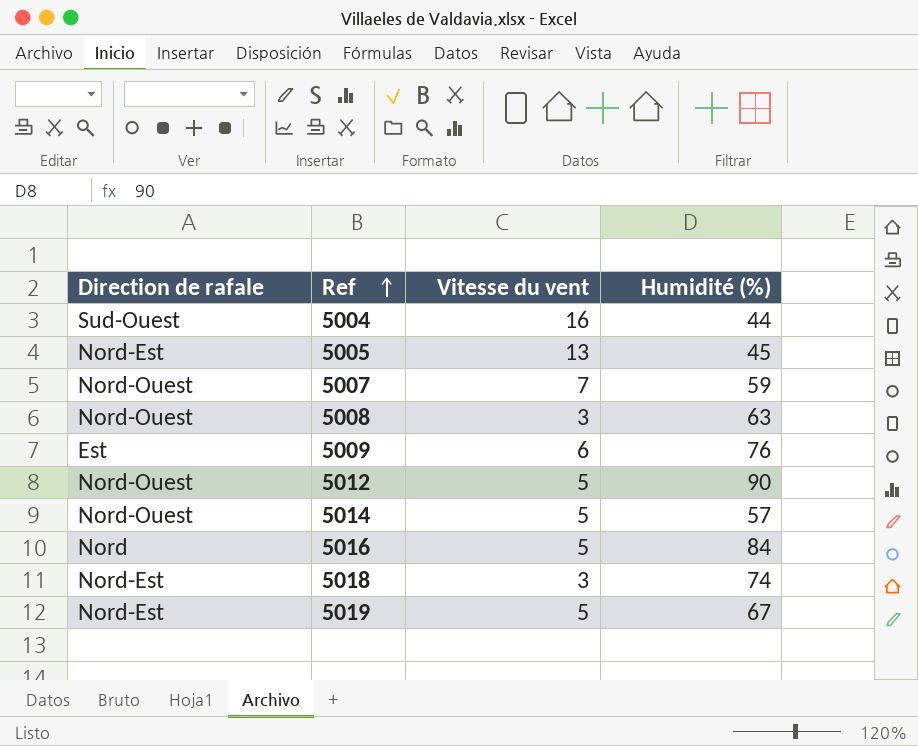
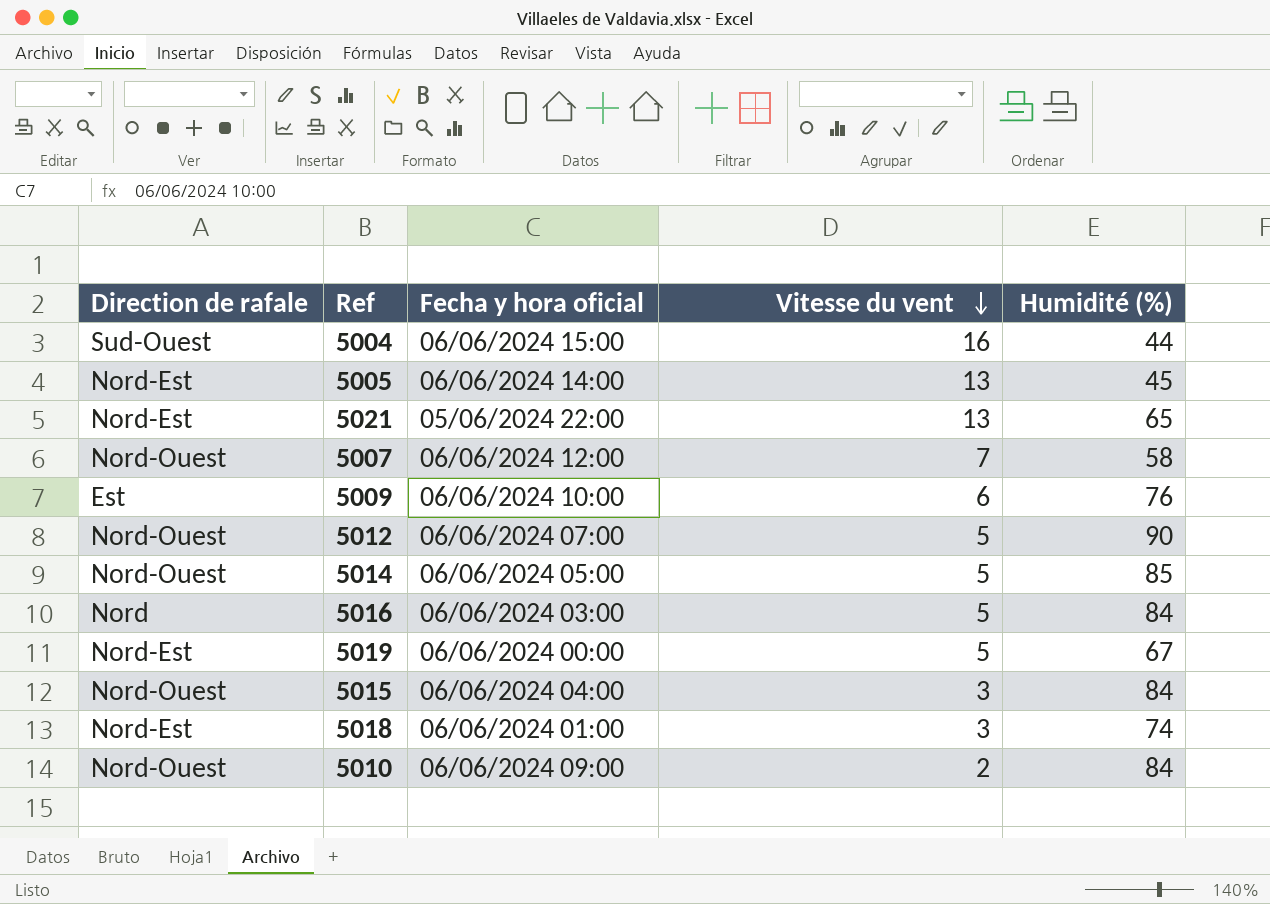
row order: Ref ascending -> Vitesse du vent descending
column Fecha y hora oficial | position: none -> 3
row 5008: Nord-Ouest | 3 | 63 -> none
row 5021: none -> Nord-Est | 05/06/2024 22:00 | 13 | 65
5007 | Humidité (%): 59 -> 58
5014 | Humidité (%): 57 -> 85
row 5015: none -> Nord-Ouest | 06/06/2024 04:00 | 3 | 84
row 5010: none -> Nord-Ouest | 06/06/2024 09:00 | 2 | 84

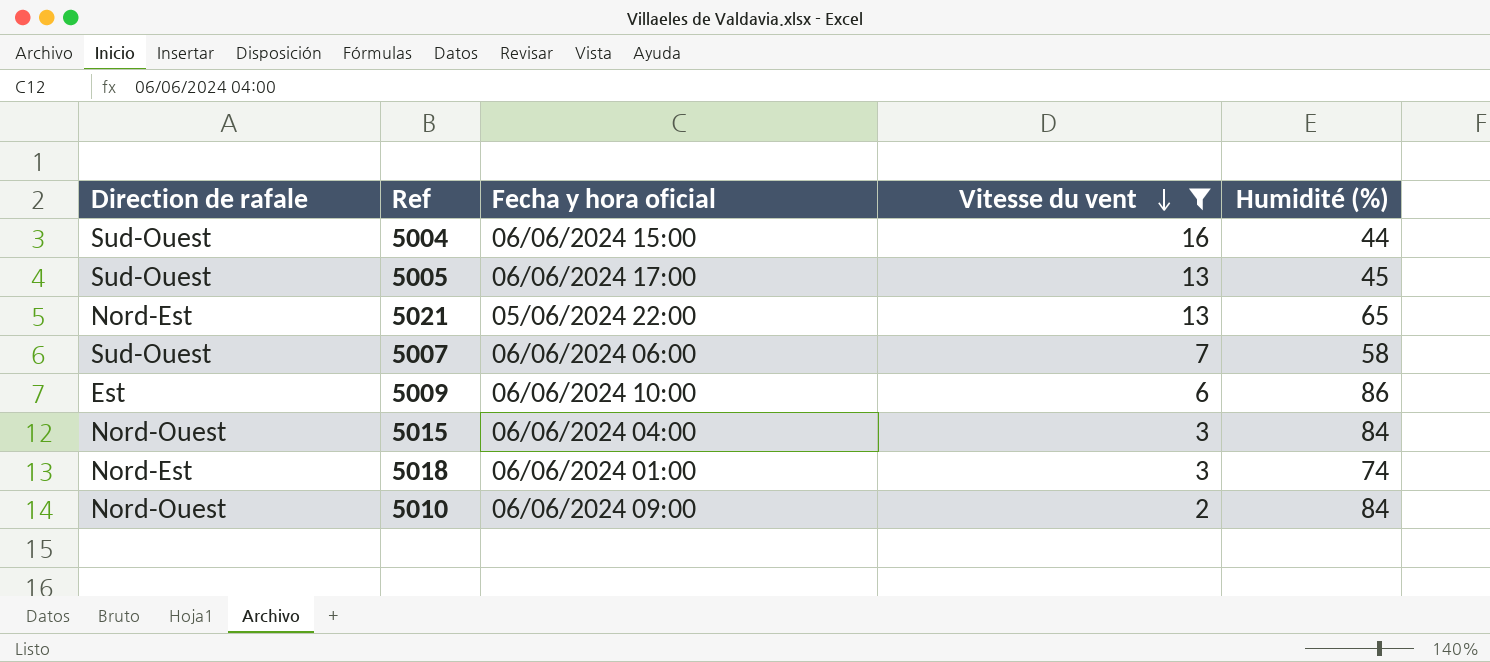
filter: none -> Vitesse du vent != 5
5005 | Direction de rafale: Nord-Est -> Sud-Ouest
5005 | Fecha y hora oficial: 06/06/2024 14:00 -> 06/06/2024 17:00
5007 | Direction de rafale: Nord-Ouest -> Sud-Ouest
5007 | Fecha y hora oficial: 06/06/2024 12:00 -> 06/06/2024 06:00
5009 | Humidité (%): 76 -> 86

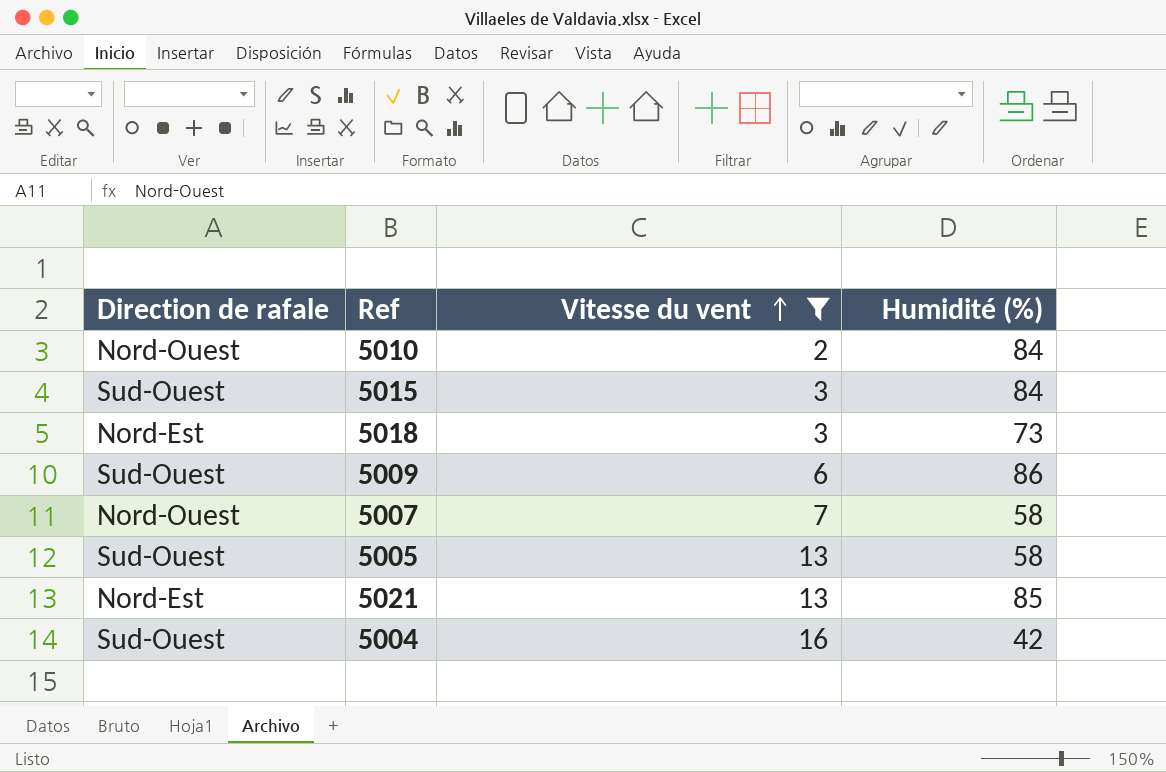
row order: Vitesse du vent descending -> Vitesse du vent ascending
column Fecha y hora oficial | position: 3 -> none
5015 | Direction de rafale: Nord-Ouest -> Sud-Ouest
5018 | Humidité (%): 74 -> 73
5009 | Direction de rafale: Est -> Sud-Ouest
5007 | Direction de rafale: Sud-Ouest -> Nord-Ouest
5005 | Humidité (%): 45 -> 58
5021 | Humidité (%): 65 -> 85
5004 | Humidité (%): 44 -> 42

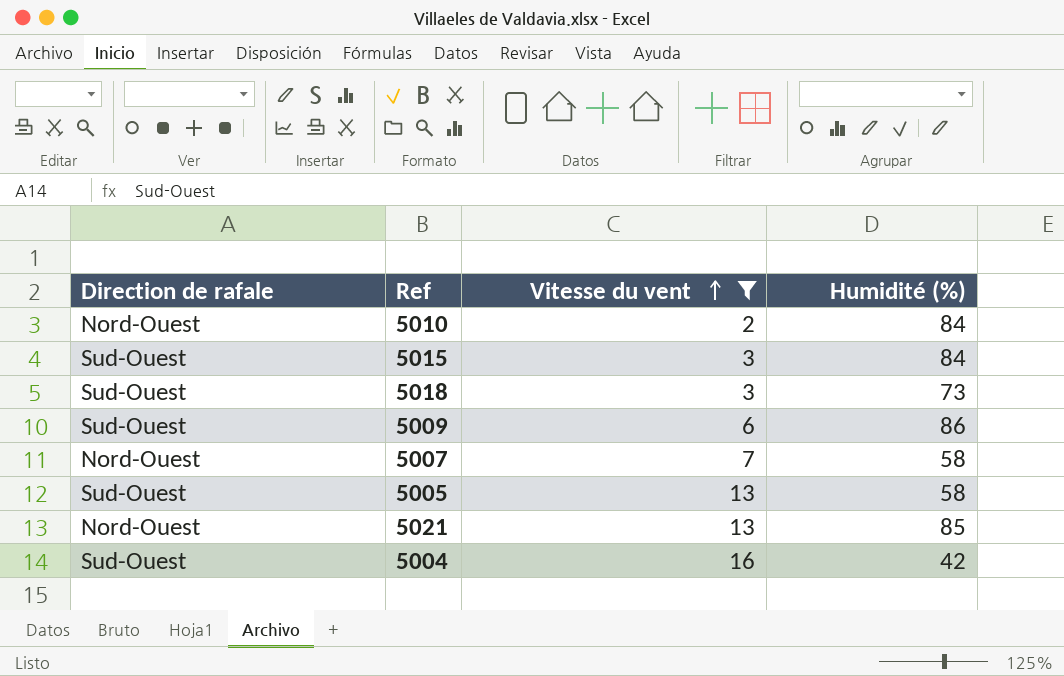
5018 | Direction de rafale: Nord-Est -> Sud-Ouest
5021 | Direction de rafale: Nord-Est -> Nord-Ouest

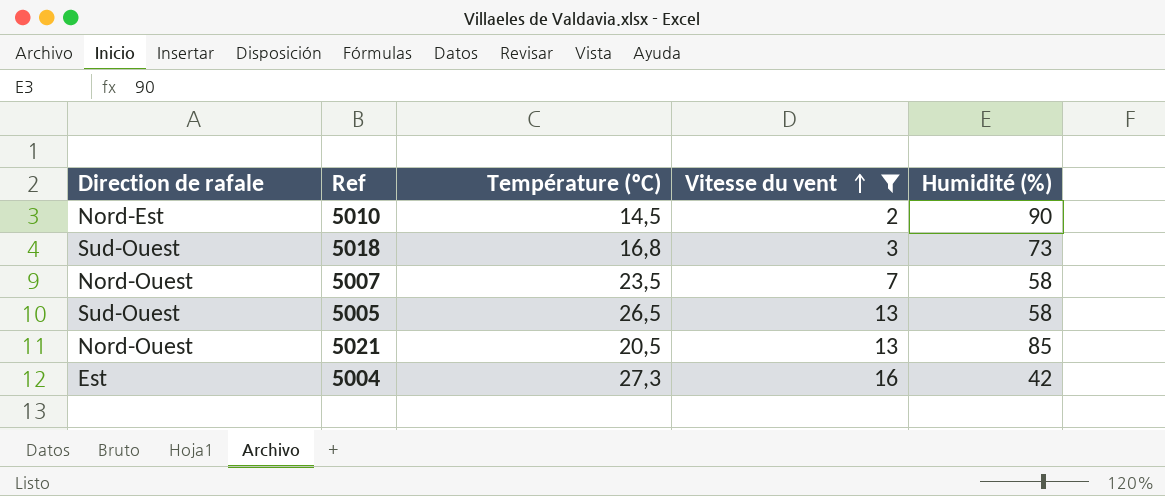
column Température (ºC) | position: none -> 3
row 5015: Sud-Ouest | 3 | 84 -> none
row 5009: Sud-Ouest | 6 | 86 -> none
5010 | Direction de rafale: Nord-Ouest -> Nord-Est
5010 | Humidité (%): 84 -> 90
5004 | Direction de rafale: Sud-Ouest -> Est

